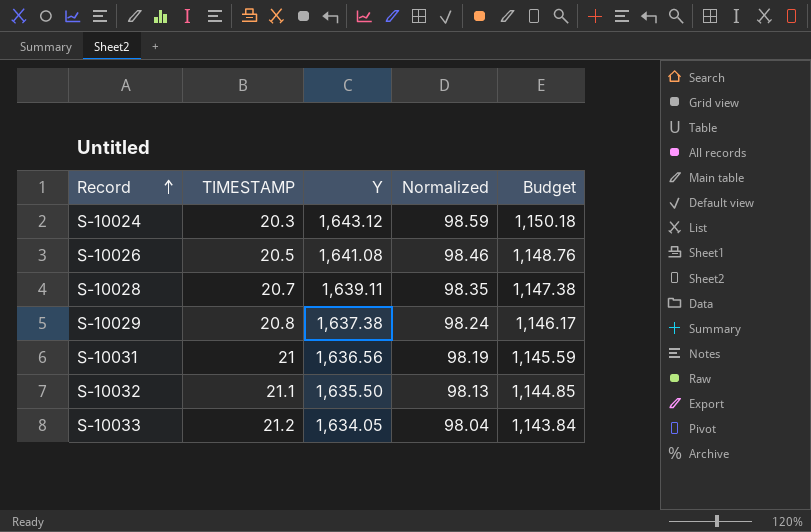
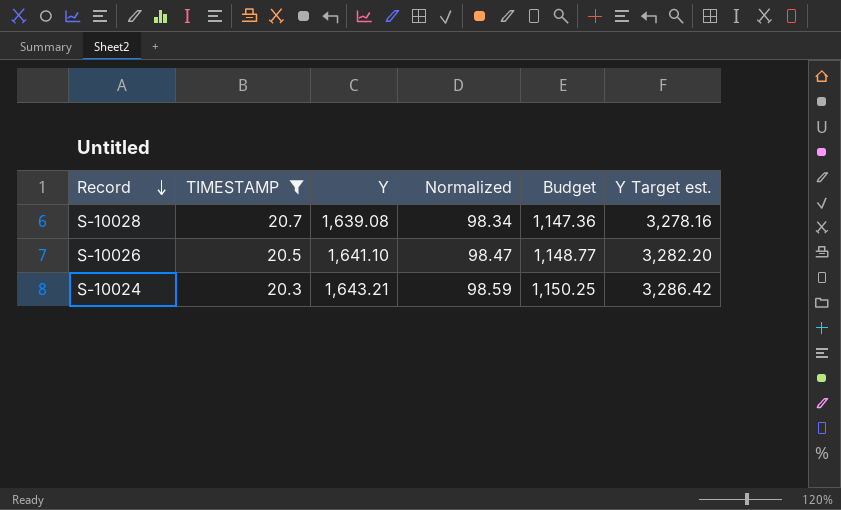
filter: none -> TIMESTAMP <= 20.7
row order: Record ascending -> Record descending
column Y Target est. | formula: none -> [Y] * 2
S-10028 | Y: 1,639.11 -> 1,639.08
S-10028 | Normalized: 98.35 -> 98.34
S-10028 | Budget: 1,147.38 -> 1,147.36
S-10026 | Y: 1,641.08 -> 1,641.10
S-10026 | Normalized: 98.46 -> 98.47
S-10026 | Budget: 1,148.76 -> 1,148.77
S-10024 | Y: 1,643.12 -> 1,643.21
S-10024 | Budget: 1,150.18 -> 1,150.25

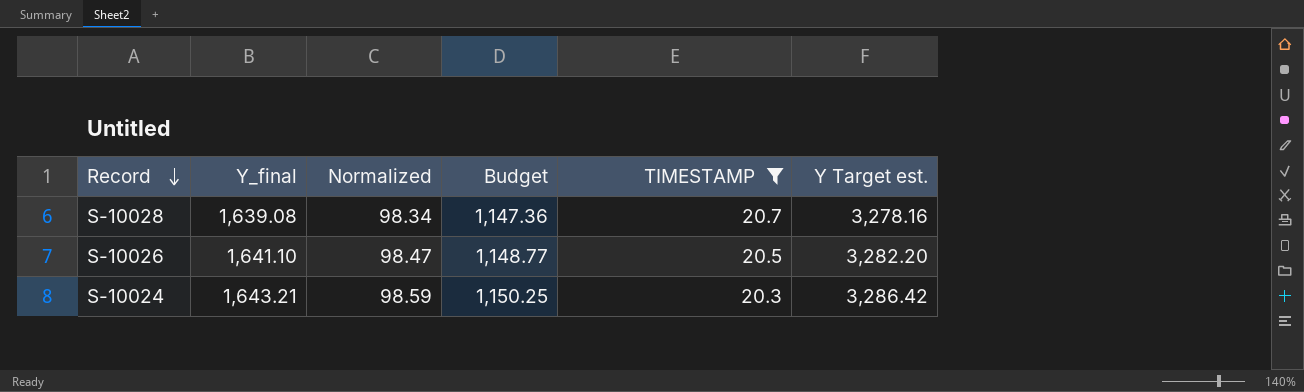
column name: Y -> Y_final
column TIMESTAMP | position: 2 -> 5

